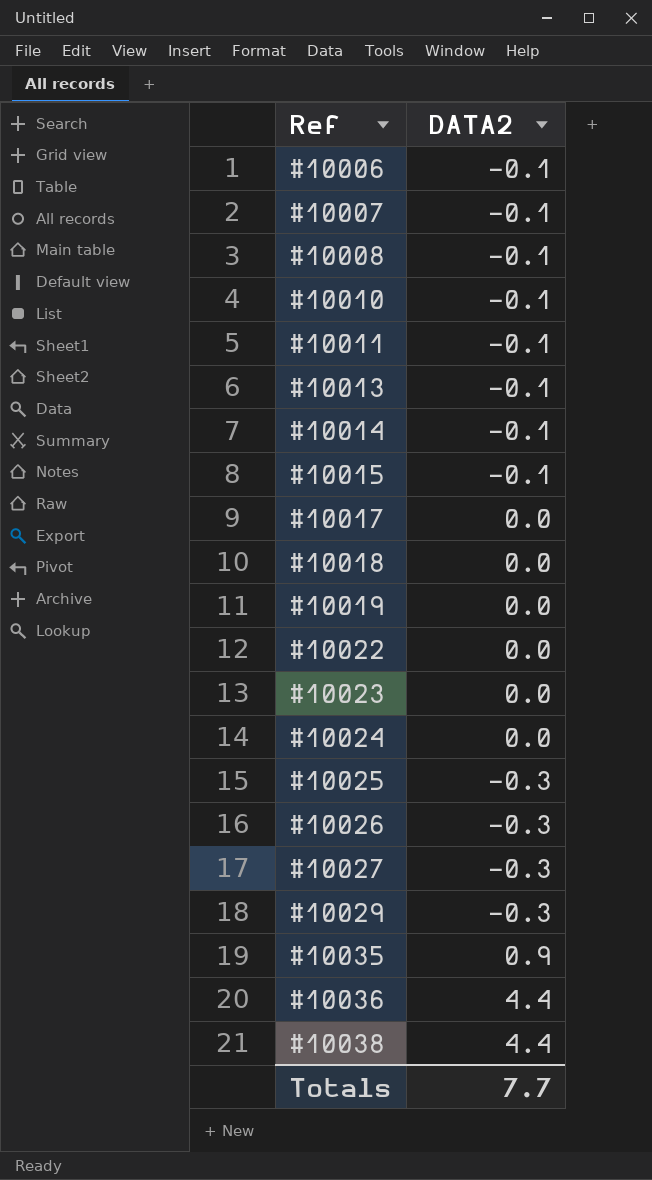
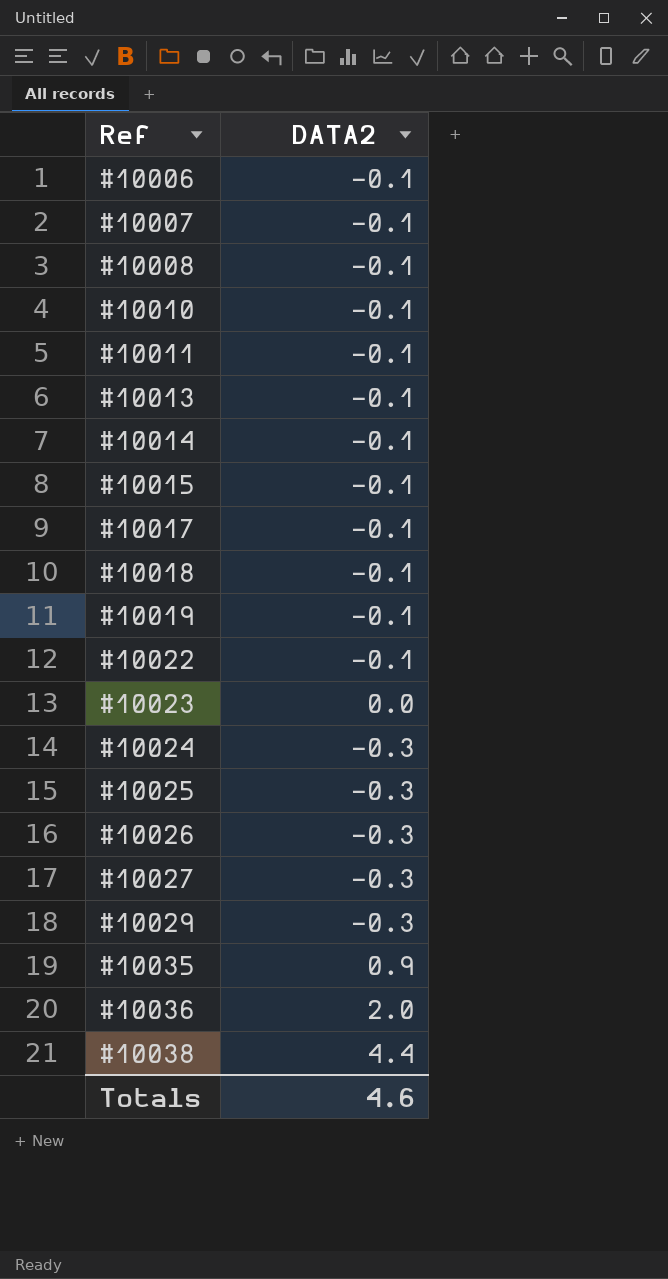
#10017 | DATA2: 0.0 -> -0.1
#10018 | DATA2: 0.0 -> -0.1
#10019 | DATA2: 0.0 -> -0.1
#10022 | DATA2: 0.0 -> -0.1
#10024 | DATA2: 0.0 -> -0.3
#10036 | DATA2: 4.4 -> 2.0
Totals | DATA2: 7.7 -> 4.6

